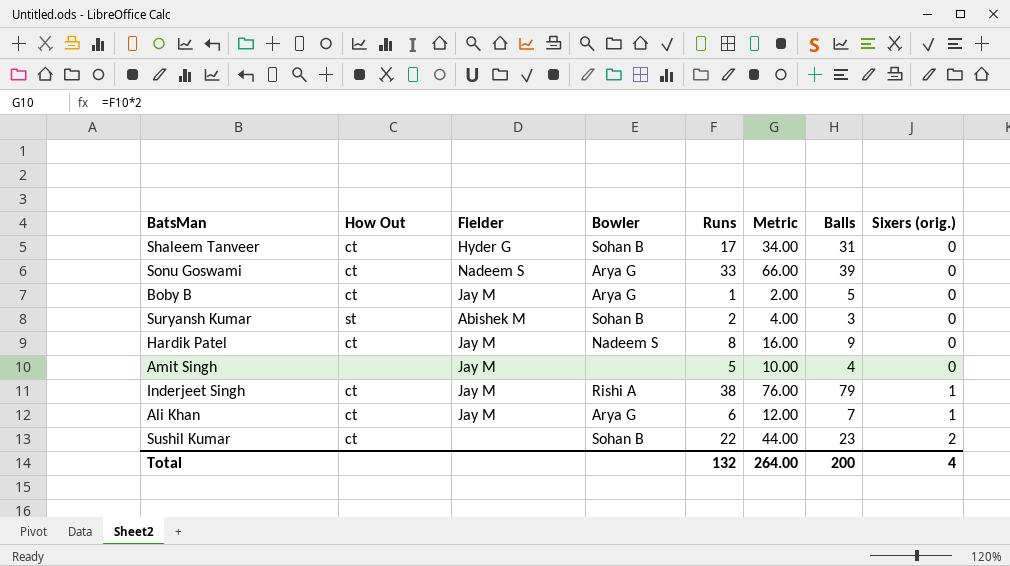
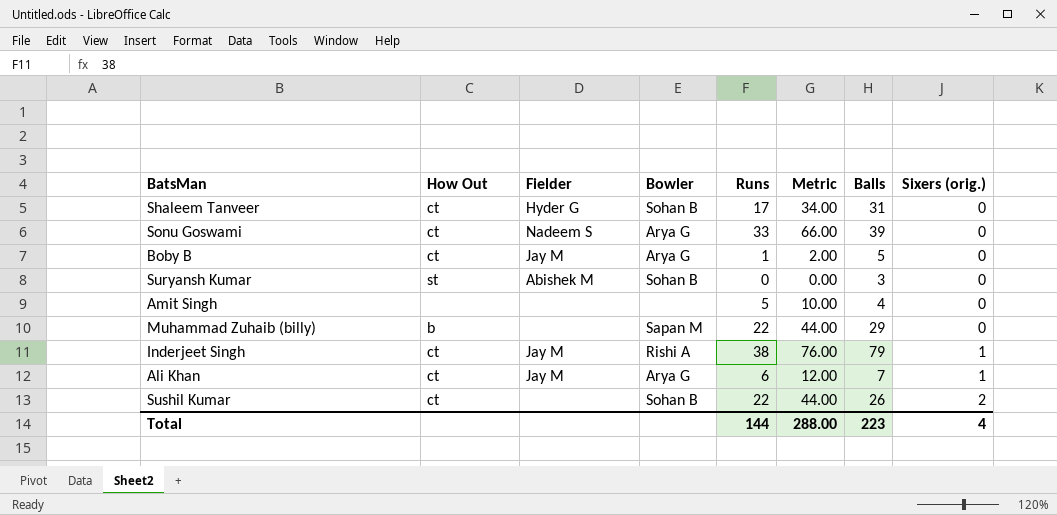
row Hardik Patel: ct | Jay M | Nadeem S | 8 | 16.00 | 9 | 0 -> none
Suryansh Kumar | Runs: 2 -> 0
Suryansh Kumar | Metric: 4.00 -> 0.00
Amit Singh | Fielder: Jay M -> none
row Muhammad Zuhaib (billy): none -> b | none | Sapan M | 22 | 44.00 | 29 | 0
Sushil Kumar | Balls: 23 -> 26
Total | Runs: 132 -> 144
Total | Metric: 264.00 -> 288.00
Total | Balls: 200 -> 223

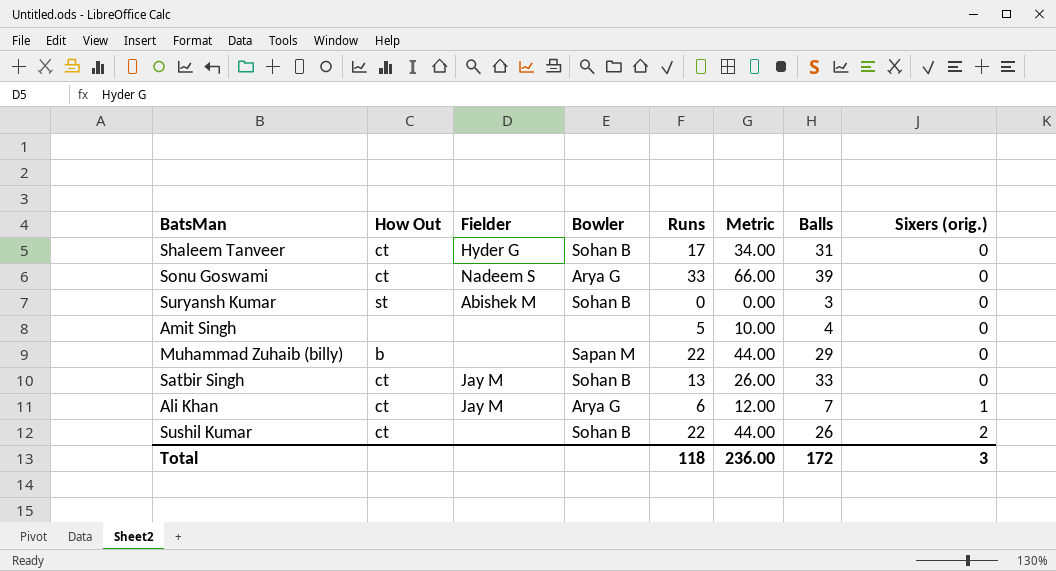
row Boby B: ct | Jay M | Arya G | 1 | 2.00 | 5 | 0 -> none
row Inderjeet Singh: ct | Jay M | Rishi A | 38 | 76.00 | 79 | 1 -> none
row Satbir Singh: none -> ct | Jay M | Sohan B | 13 | 26.00 | 33 | 0
Total | Runs: 144 -> 118
Total | Metric: 288.00 -> 236.00
Total | Balls: 223 -> 172
Total | Sixers (orig.): 4 -> 3

